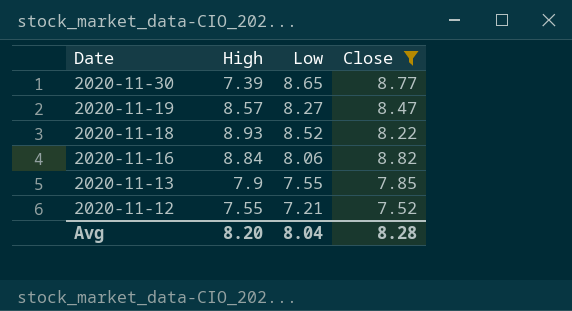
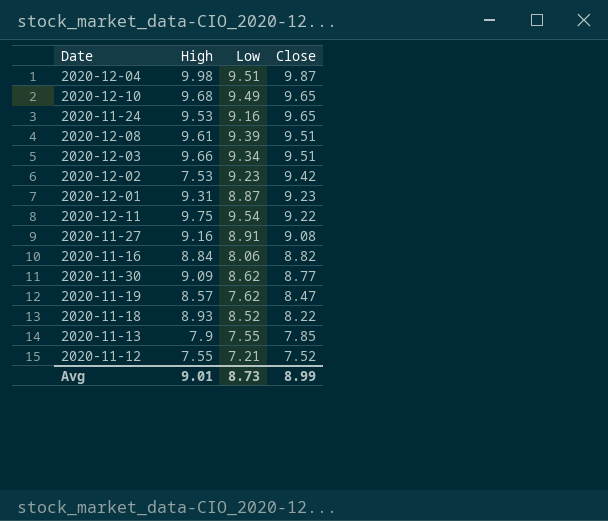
filter: Close <= 8.82 -> none
row order: Date descending -> Close descending
2020-11-30 | High: 7.39 -> 9.09
2020-11-30 | Low: 8.65 -> 8.62
2020-11-19 | Low: 8.27 -> 7.62
Avg | High: 8.20 -> 9.01
Avg | Low: 8.04 -> 8.73
Avg | Close: 8.28 -> 8.99

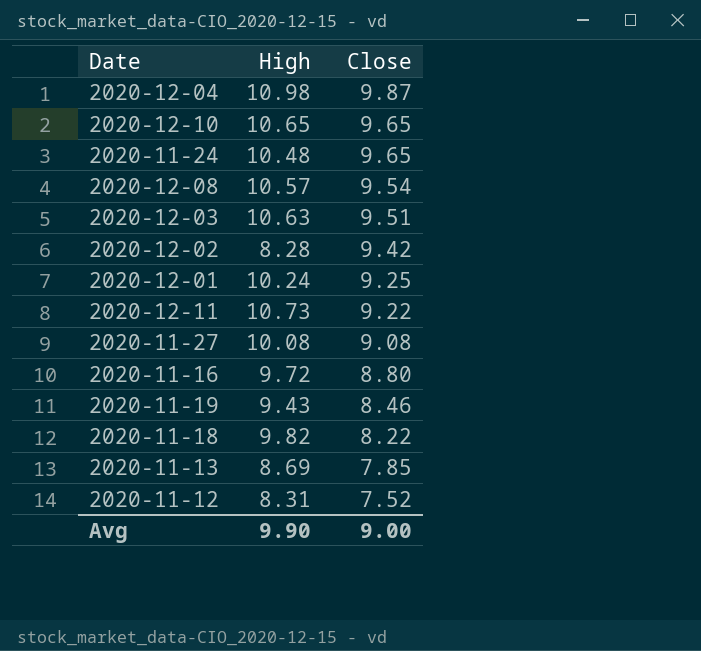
column Low | position: 3 -> none
row 2020-11-30: 9.09 | 8.62 | 8.77 -> none
2020-12-04 | High: 9.98 -> 10.98
2020-12-10 | High: 9.68 -> 10.65
2020-11-24 | High: 9.53 -> 10.48
2020-12-08 | High: 9.61 -> 10.57
2020-12-08 | Close: 9.51 -> 9.54
2020-12-03 | High: 9.66 -> 10.63
2020-12-02 | High: 7.53 -> 8.28
2020-12-01 | High: 9.31 -> 10.24
2020-12-01 | Close: 9.23 -> 9.25
2020-12-11 | High: 9.75 -> 10.73
2020-11-27 | High: 9.16 -> 10.08
2020-11-16 | High: 8.84 -> 9.72
2020-11-16 | Close: 8.82 -> 8.80
2020-11-19 | High: 8.57 -> 9.43
2020-11-19 | Close: 8.47 -> 8.46
2020-11-18 | High: 8.93 -> 9.82
2020-11-13 | High: 7.9 -> 8.69
2020-11-12 | High: 7.55 -> 8.31
Avg | High: 9.01 -> 9.90
Avg | Close: 8.99 -> 9.00

